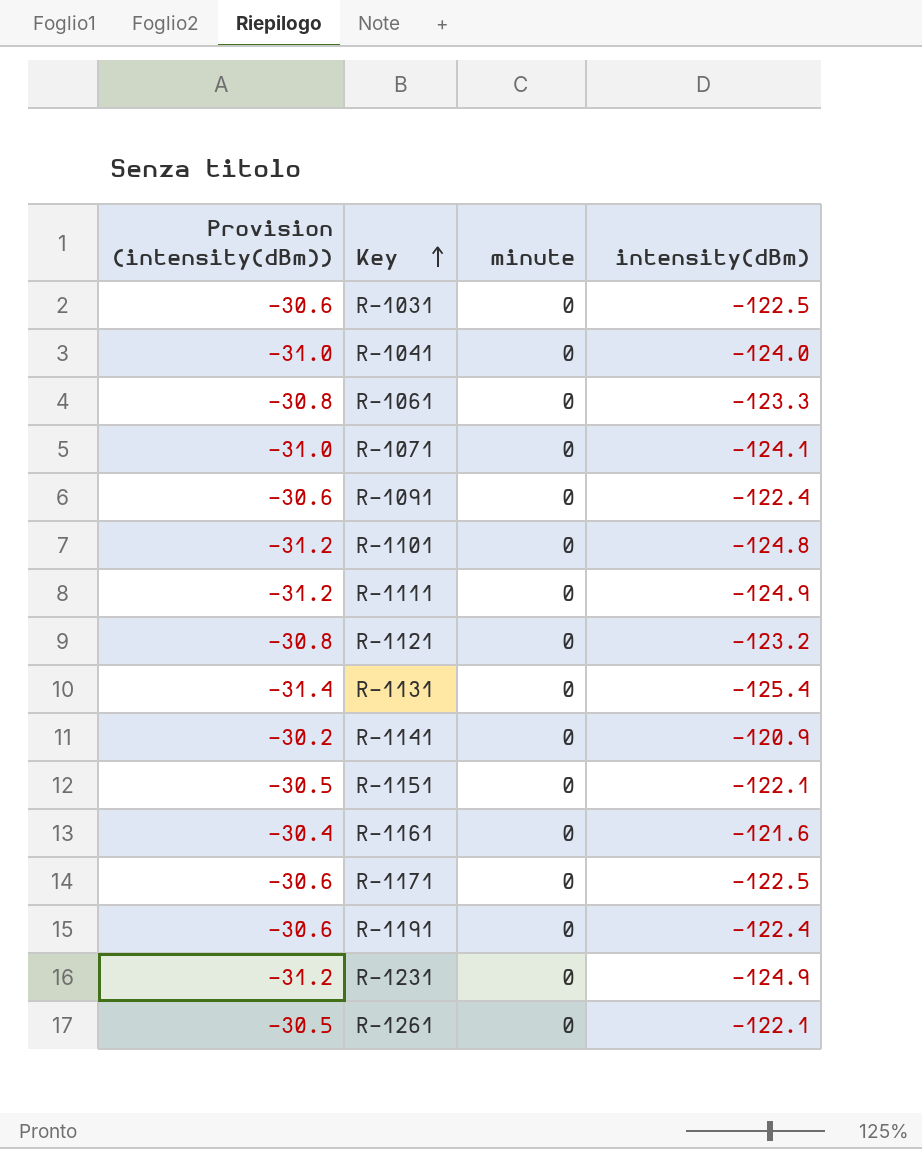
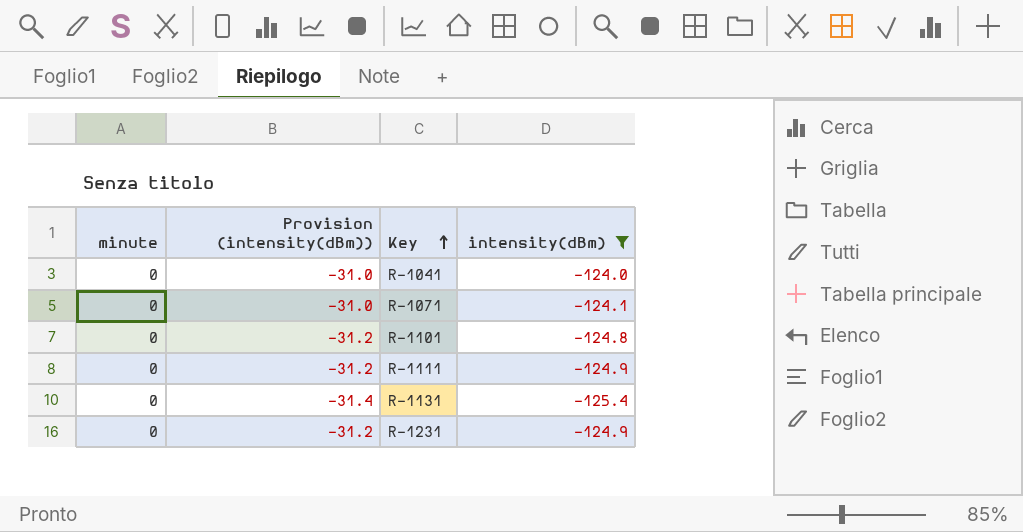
filter: none -> intensity(dBm) <= -124.0
column minute | position: 3 -> 1

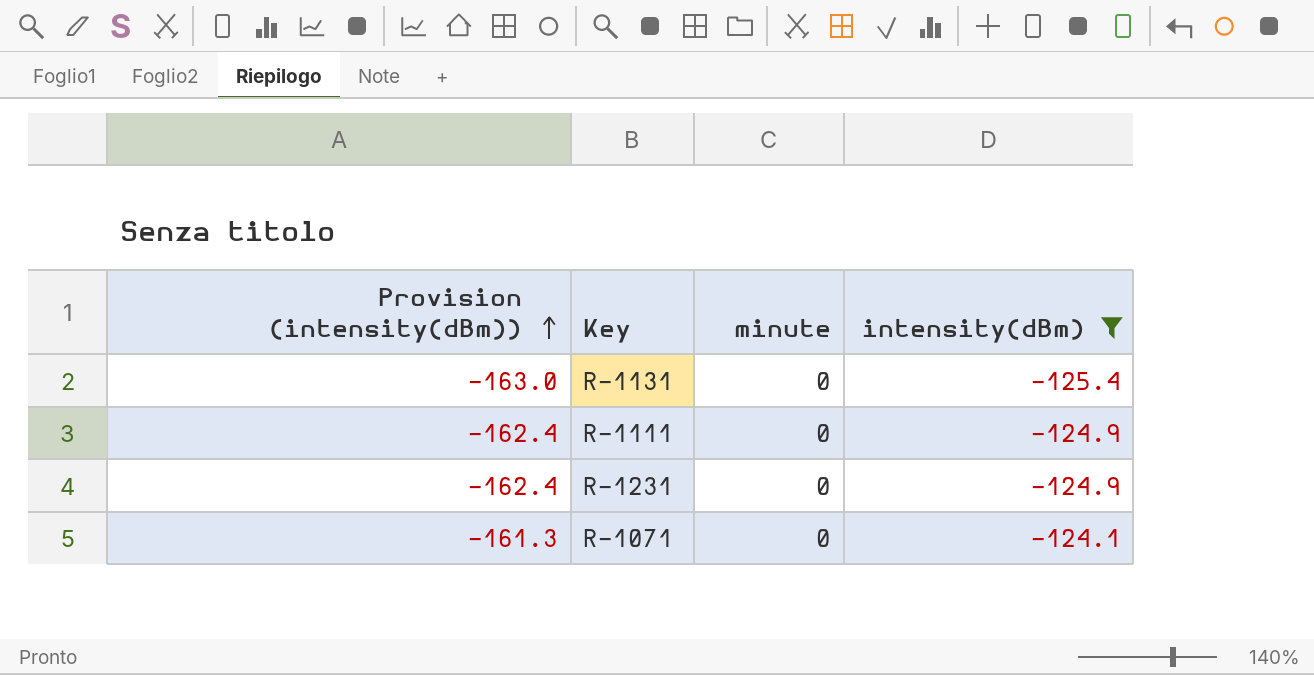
row order: Key ascending -> Provision (intensity(dBm)) ascending
column Provision (intensity(dBm)) | formula: [intensity(dBm)] * 0.25 -> [intensity(dBm)] * 1.3
column minute | position: 1 -> 3
row R-1041: 0 | -31.0 | -124.0 -> none
row R-1101: 0 | -31.2 | -124.8 -> none

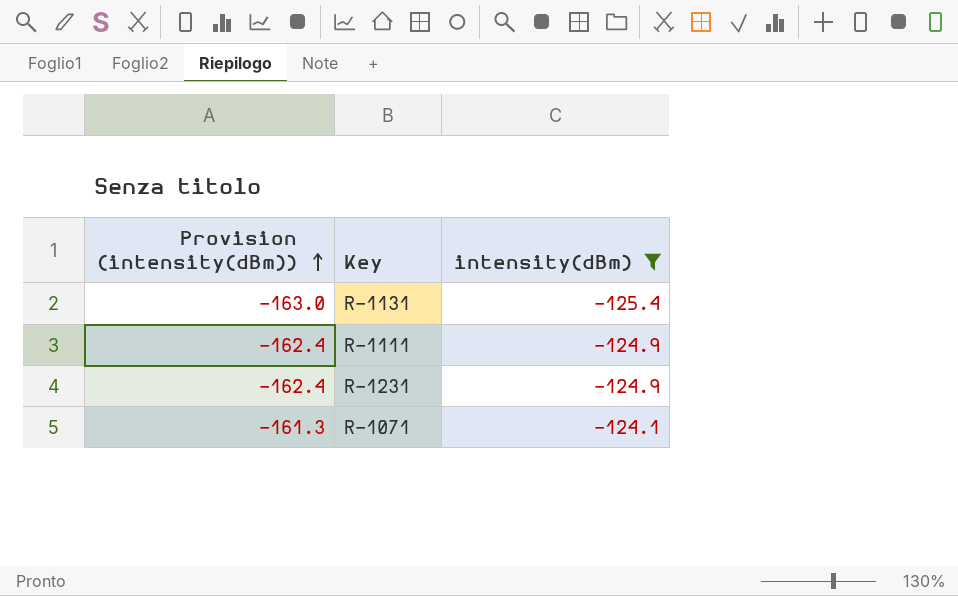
column minute | position: 3 -> none

